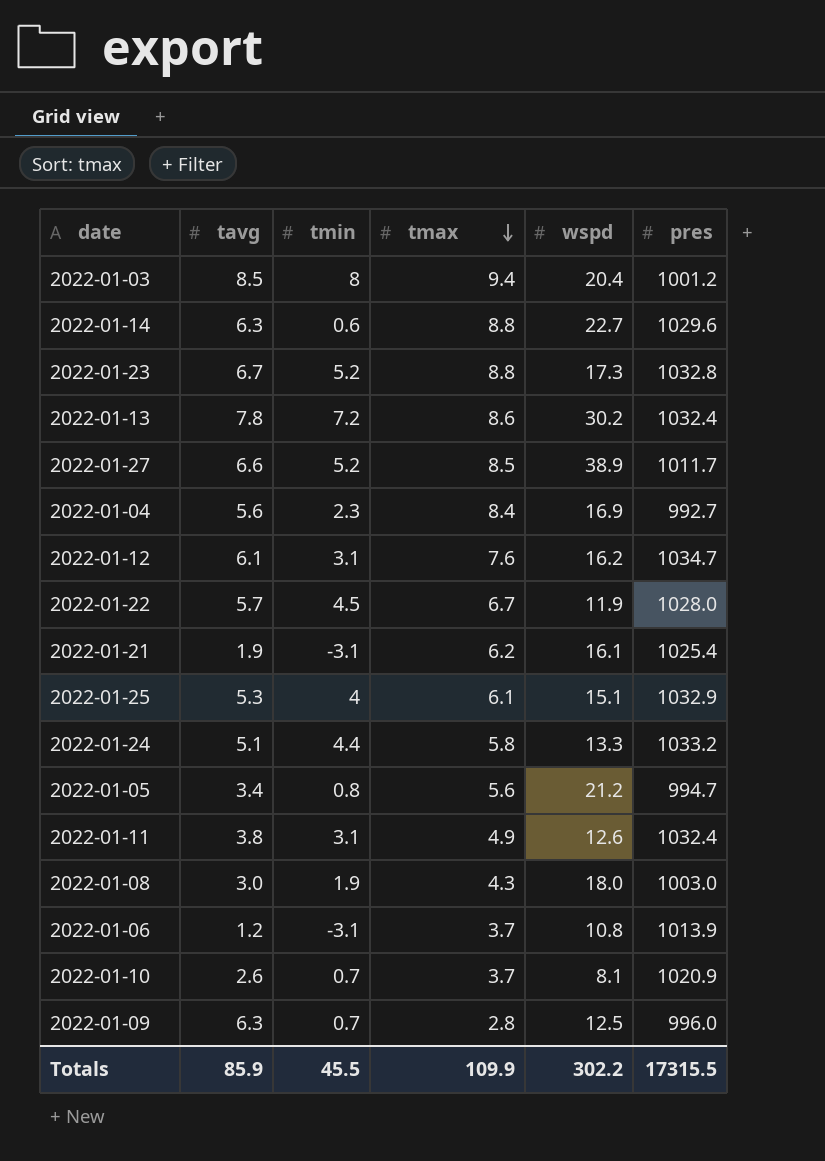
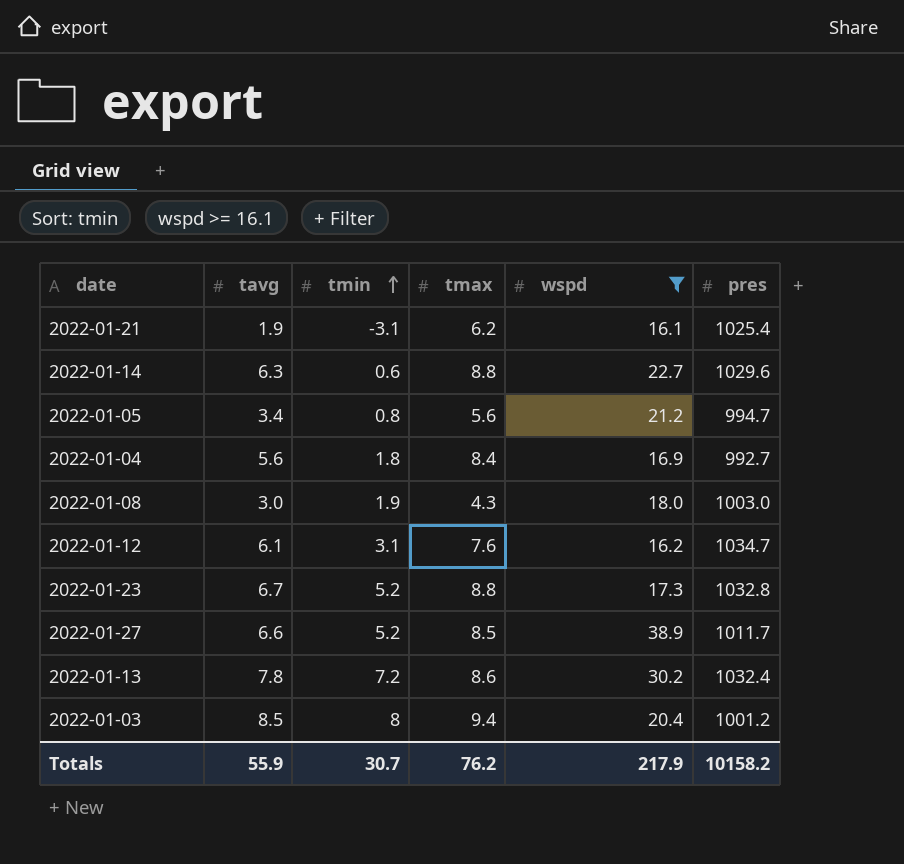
filter: none -> wspd >= 16.1
row order: tmax descending -> tmin ascending
2022-01-04 | tmin: 2.3 -> 1.8
Totals | tavg: 85.9 -> 55.9
Totals | tmin: 45.5 -> 30.7
Totals | tmax: 109.9 -> 76.2
Totals | wspd: 302.2 -> 217.9
Totals | pres: 17315.5 -> 10158.2

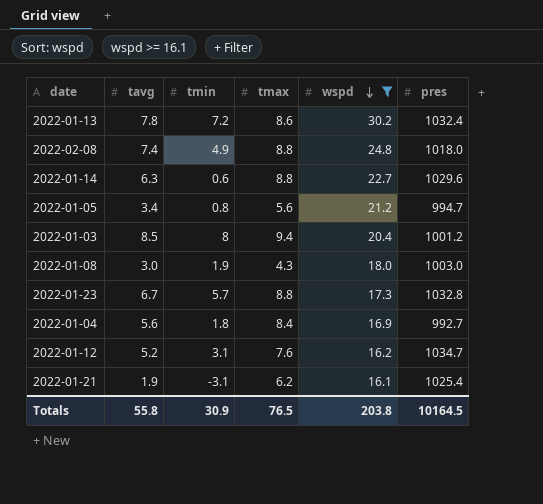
row order: tmin ascending -> wspd descending
row 2022-01-27: 6.6 | 5.2 | 8.5 | 38.9 | 1011.7 -> none
row 2022-02-08: none -> 7.4 | 4.9 | 8.8 | 24.8 | 1018.0
2022-01-23 | tmin: 5.2 -> 5.7
2022-01-12 | tavg: 6.1 -> 5.2
Totals | tavg: 55.9 -> 55.8
Totals | tmin: 30.7 -> 30.9
Totals | tmax: 76.2 -> 76.5
Totals | wspd: 217.9 -> 203.8
Totals | pres: 10158.2 -> 10164.5

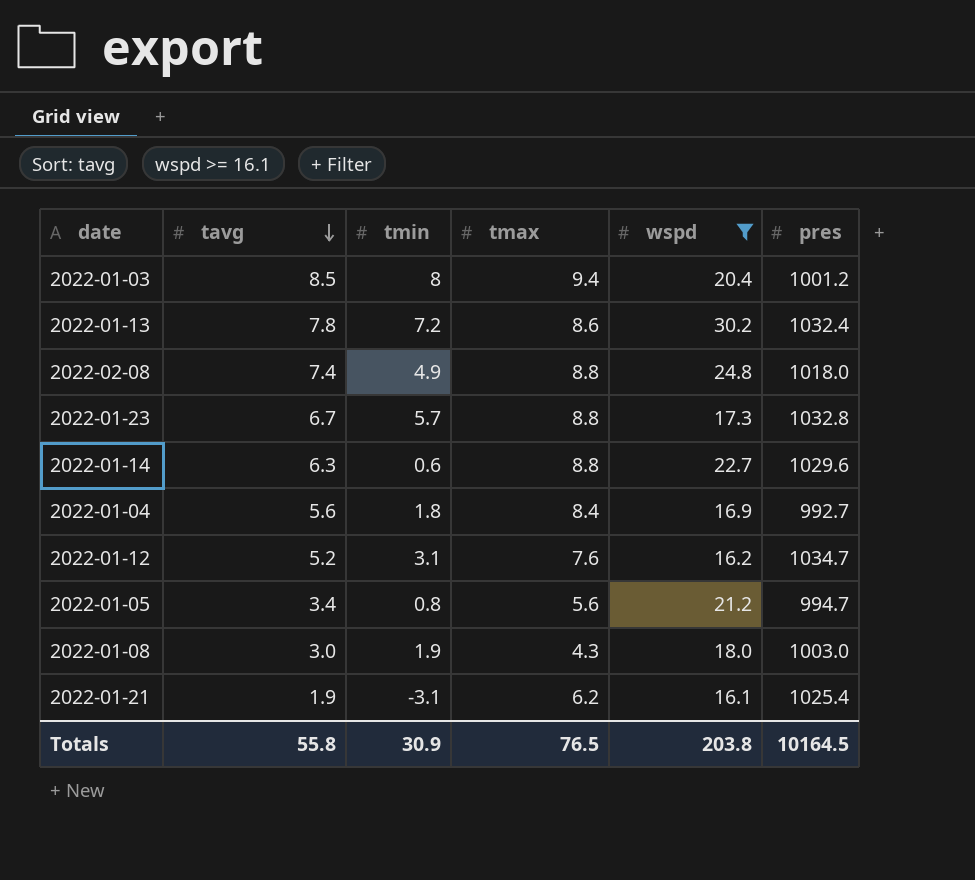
row order: wspd descending -> tavg descending

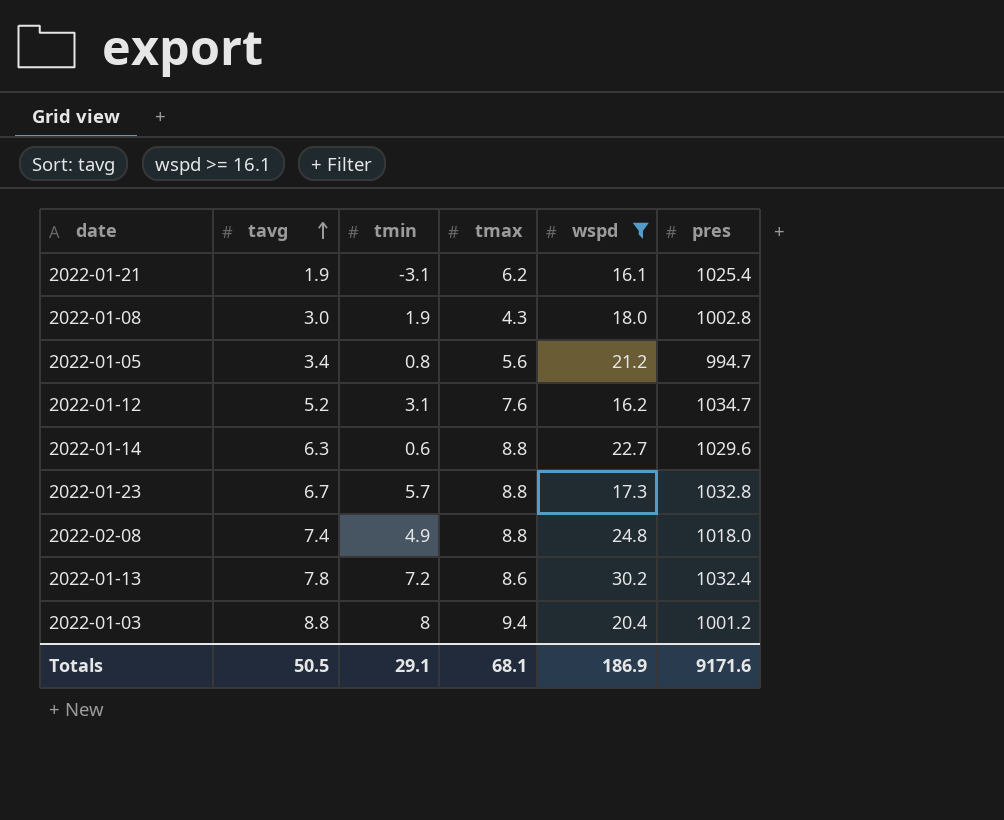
row order: tavg descending -> tavg ascending
row 2022-01-04: 5.6 | 1.8 | 8.4 | 16.9 | 992.7 -> none
2022-01-08 | pres: 1003.0 -> 1002.8
2022-01-03 | tavg: 8.5 -> 8.8
Totals | tavg: 55.8 -> 50.5
Totals | tmin: 30.9 -> 29.1
Totals | tmax: 76.5 -> 68.1
Totals | wspd: 203.8 -> 186.9
Totals | pres: 10164.5 -> 9171.6

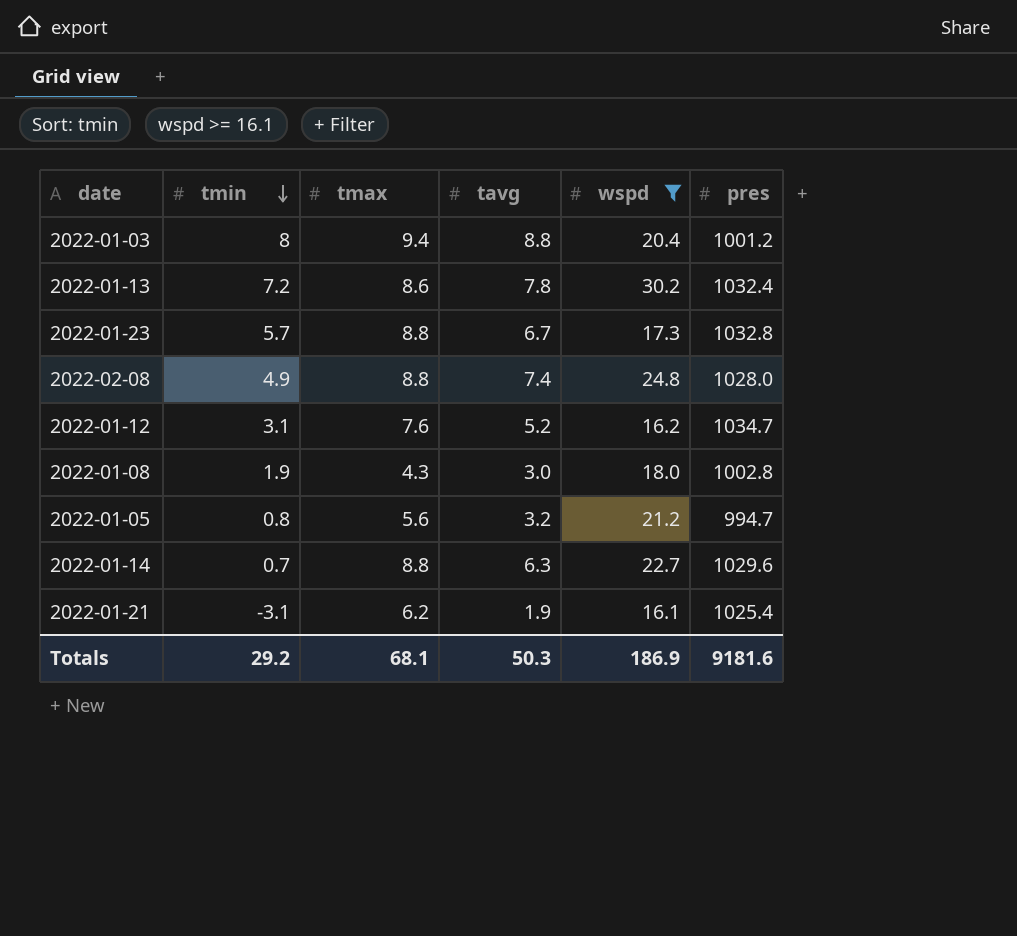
row order: tavg ascending -> tmin descending
column tavg | position: 2 -> 4
2022-02-08 | pres: 1018.0 -> 1028.0
2022-01-05 | tavg: 3.4 -> 3.2
2022-01-14 | tmin: 0.6 -> 0.7
Totals | tmin: 29.1 -> 29.2
Totals | tavg: 50.5 -> 50.3
Totals | pres: 9171.6 -> 9181.6

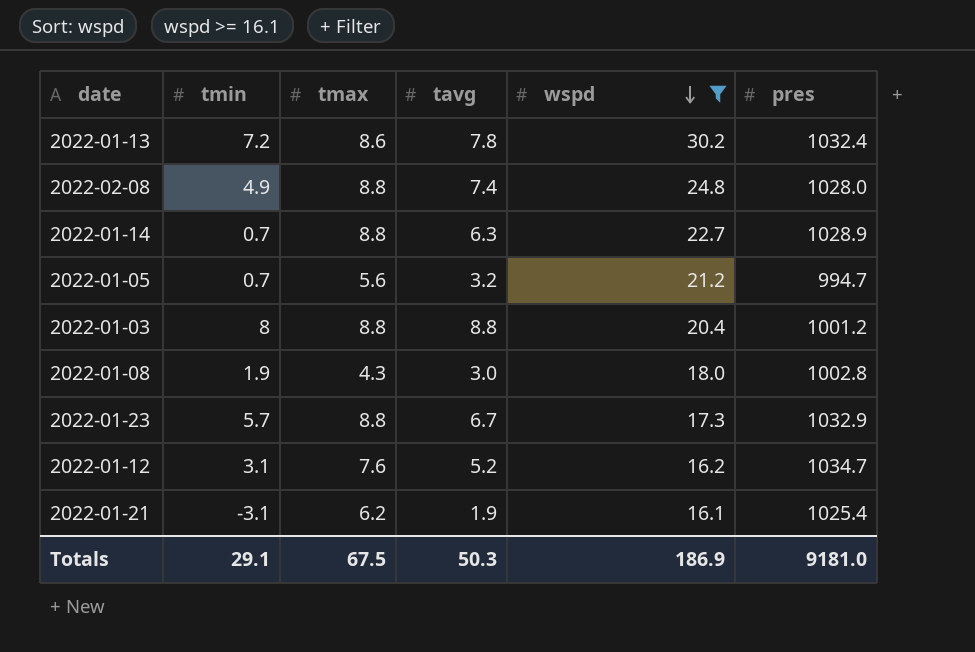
row order: tmin descending -> wspd descending
2022-01-14 | pres: 1029.6 -> 1028.9
2022-01-05 | tmin: 0.8 -> 0.7
2022-01-03 | tmax: 9.4 -> 8.8
2022-01-23 | pres: 1032.8 -> 1032.9
Totals | tmin: 29.2 -> 29.1
Totals | tmax: 68.1 -> 67.5
Totals | pres: 9181.6 -> 9181.0

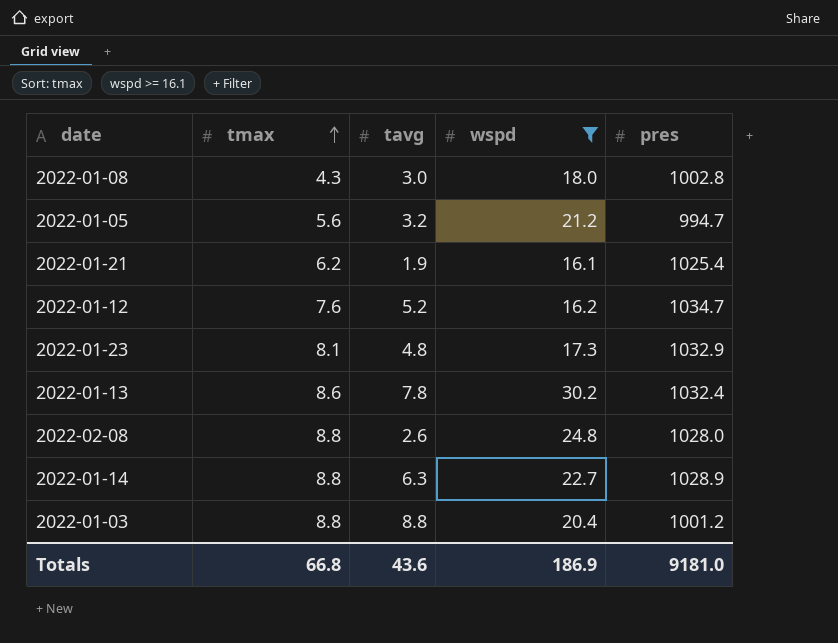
row order: wspd descending -> tmax ascending
column tmin | position: 2 -> none
2022-01-23 | tmax: 8.8 -> 8.1
2022-01-23 | tavg: 6.7 -> 4.8
2022-02-08 | tavg: 7.4 -> 2.6
Totals | tmax: 67.5 -> 66.8
Totals | tavg: 50.3 -> 43.6

